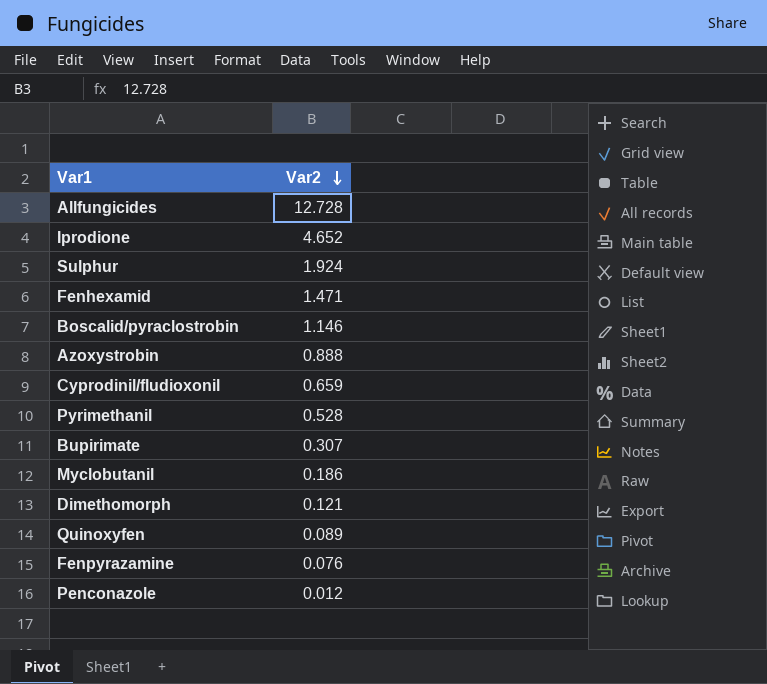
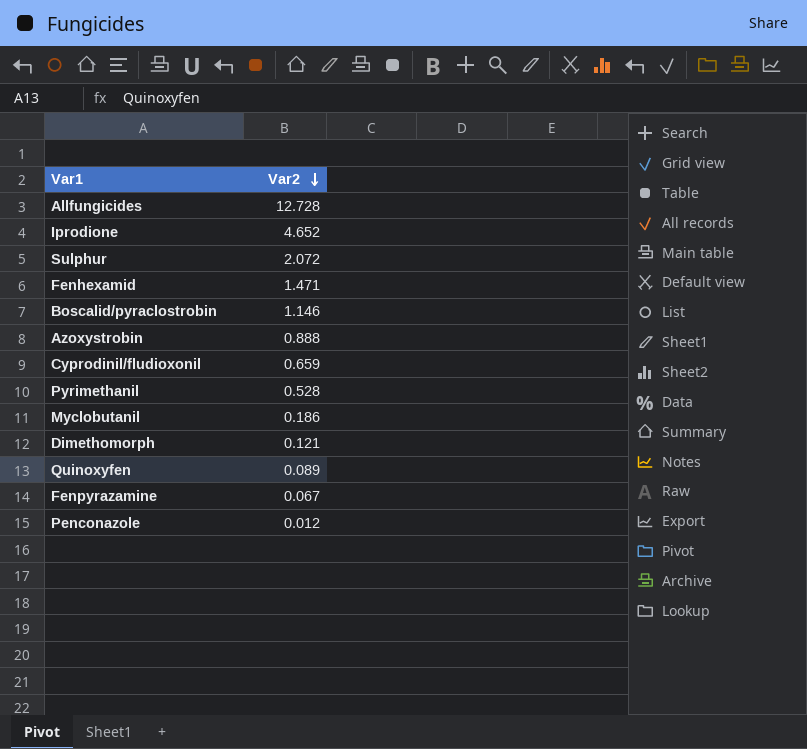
row Bupirimate: 0.307 -> none
Sulphur | Var2: 1.924 -> 2.072
Fenpyrazamine | Var2: 0.076 -> 0.067

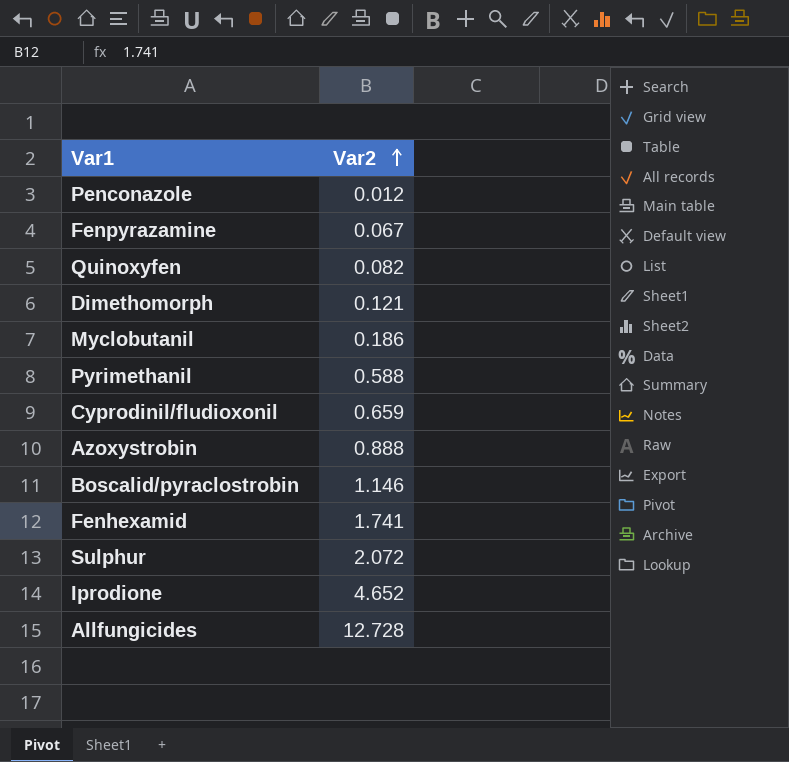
row order: Var2 descending -> Var2 ascending
Quinoxyfen | Var2: 0.089 -> 0.082
Pyrimethanil | Var2: 0.528 -> 0.588
Fenhexamid | Var2: 1.471 -> 1.741

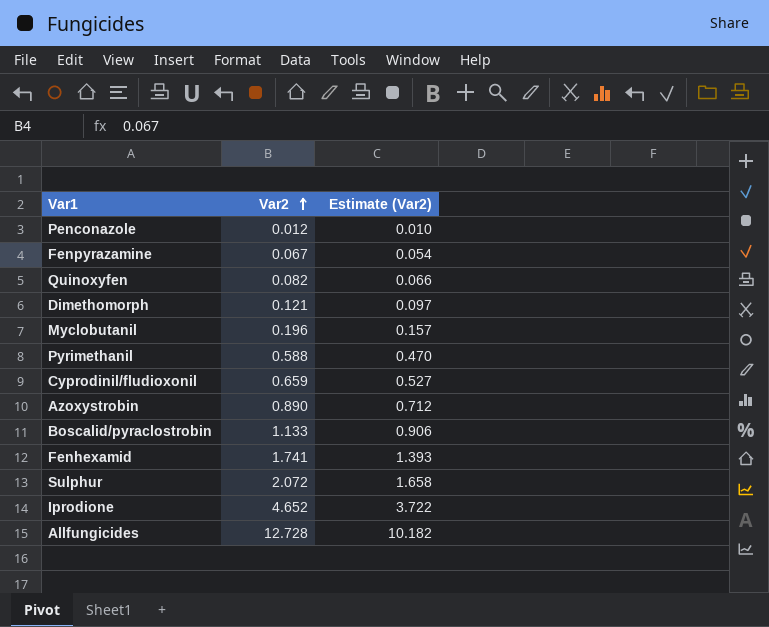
column Estimate (Var2) | formula: none -> [Var2] * 0.8
Myclobutanil | Var2: 0.186 -> 0.196
Azoxystrobin | Var2: 0.888 -> 0.890
Boscalid/pyraclostrobin | Var2: 1.146 -> 1.133

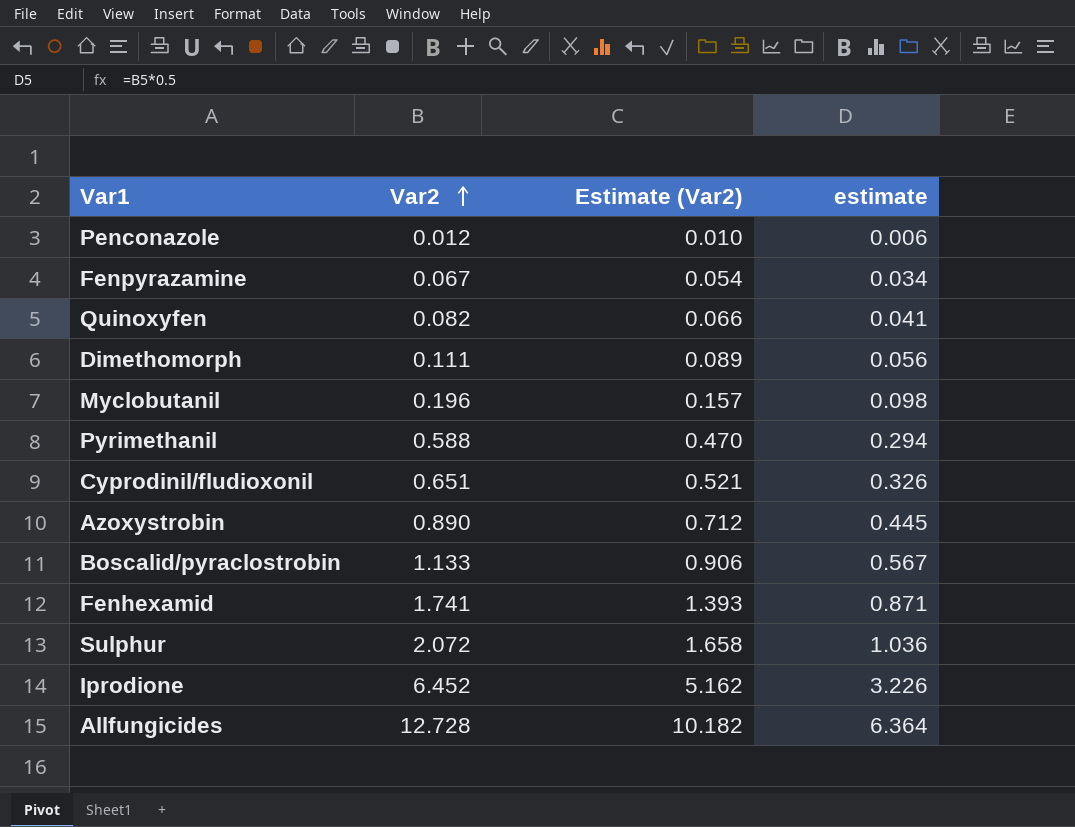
column estimate | formula: none -> [Var2] * 0.5
Dimethomorph | Var2: 0.121 -> 0.111
Dimethomorph | Estimate (Var2): 0.097 -> 0.089
Cyprodinil/fludioxonil | Var2: 0.659 -> 0.651
Cyprodinil/fludioxonil | Estimate (Var2): 0.527 -> 0.521
Iprodione | Var2: 4.652 -> 6.452
Iprodione | Estimate (Var2): 3.722 -> 5.162

